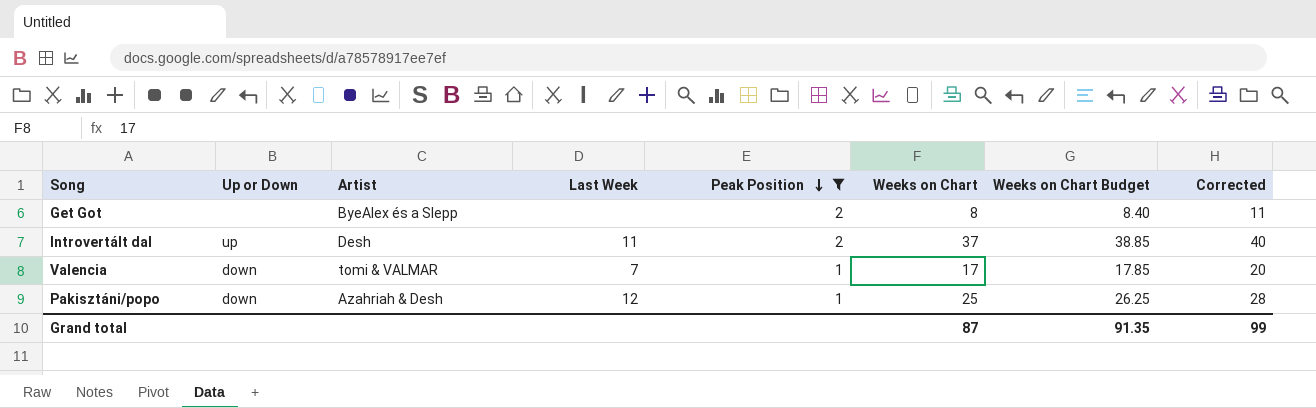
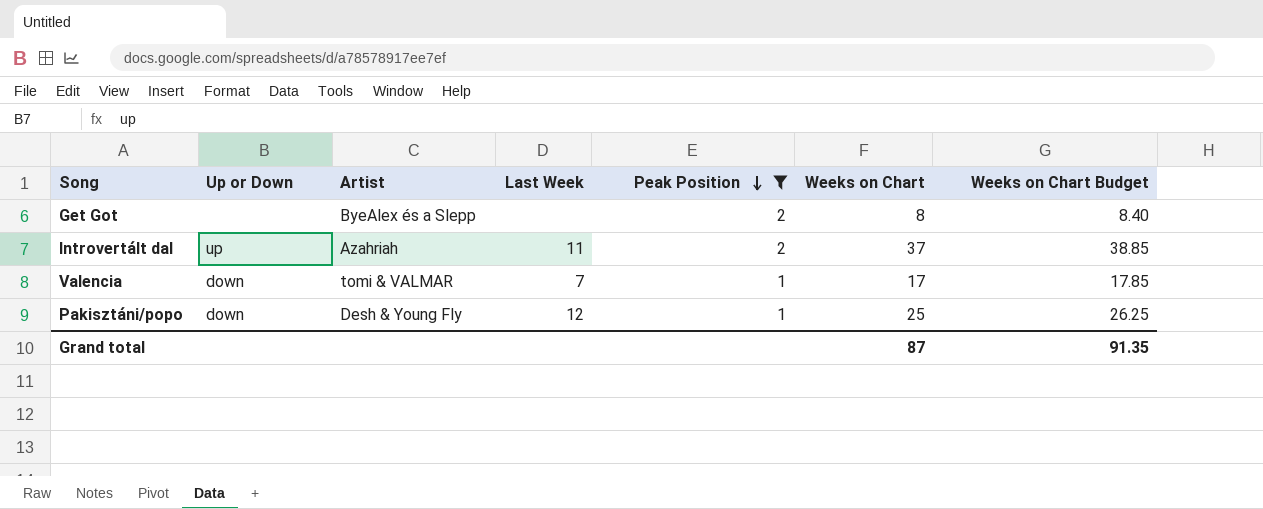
column Corrected | formula: [Weeks on Chart] + 3 -> none
Introvertált dal | Artist: Desh -> Azahriah
Pakisztáni/popo | Artist: Azahriah & Desh -> Desh & Young Fly

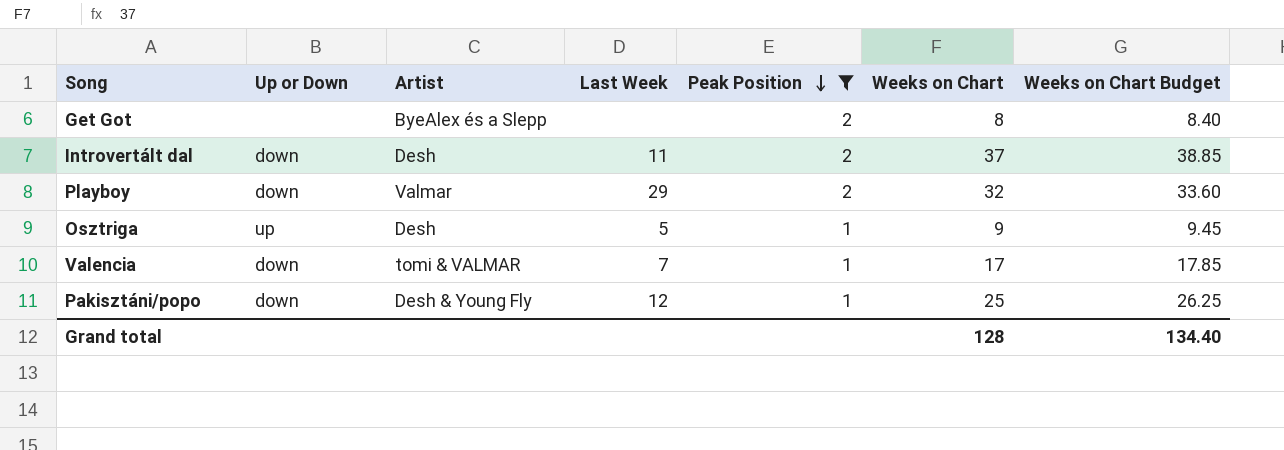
Introvertált dal | Up or Down: up -> down
Introvertált dal | Artist: Azahriah -> Desh
row Playboy: none -> down | Valmar | 29 | 2 | 32 | 33.60
row Osztriga: none -> up | Desh | 5 | 1 | 9 | 9.45
Grand total | Weeks on Chart: 87 -> 128
Grand total | Weeks on Chart Budget: 91.35 -> 134.40

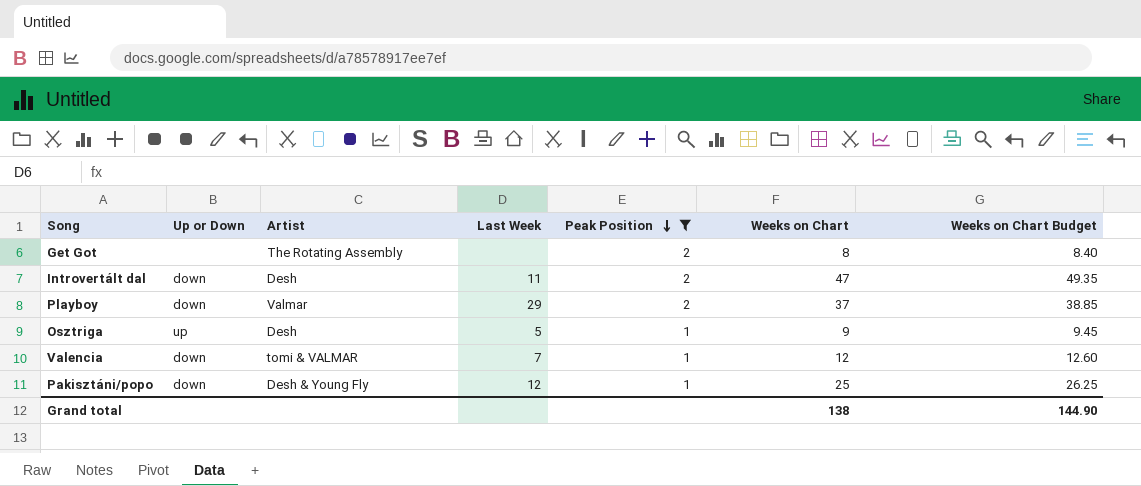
Get Got | Artist: ByeAlex és a Slepp -> The Rotating Assembly
Introvertált dal | Weeks on Chart: 37 -> 47
Introvertált dal | Weeks on Chart Budget: 38.85 -> 49.35
Playboy | Weeks on Chart: 32 -> 37
Playboy | Weeks on Chart Budget: 33.60 -> 38.85
Valencia | Weeks on Chart: 17 -> 12
Valencia | Weeks on Chart Budget: 17.85 -> 12.60
Grand total | Weeks on Chart: 128 -> 138
Grand total | Weeks on Chart Budget: 134.40 -> 144.90

